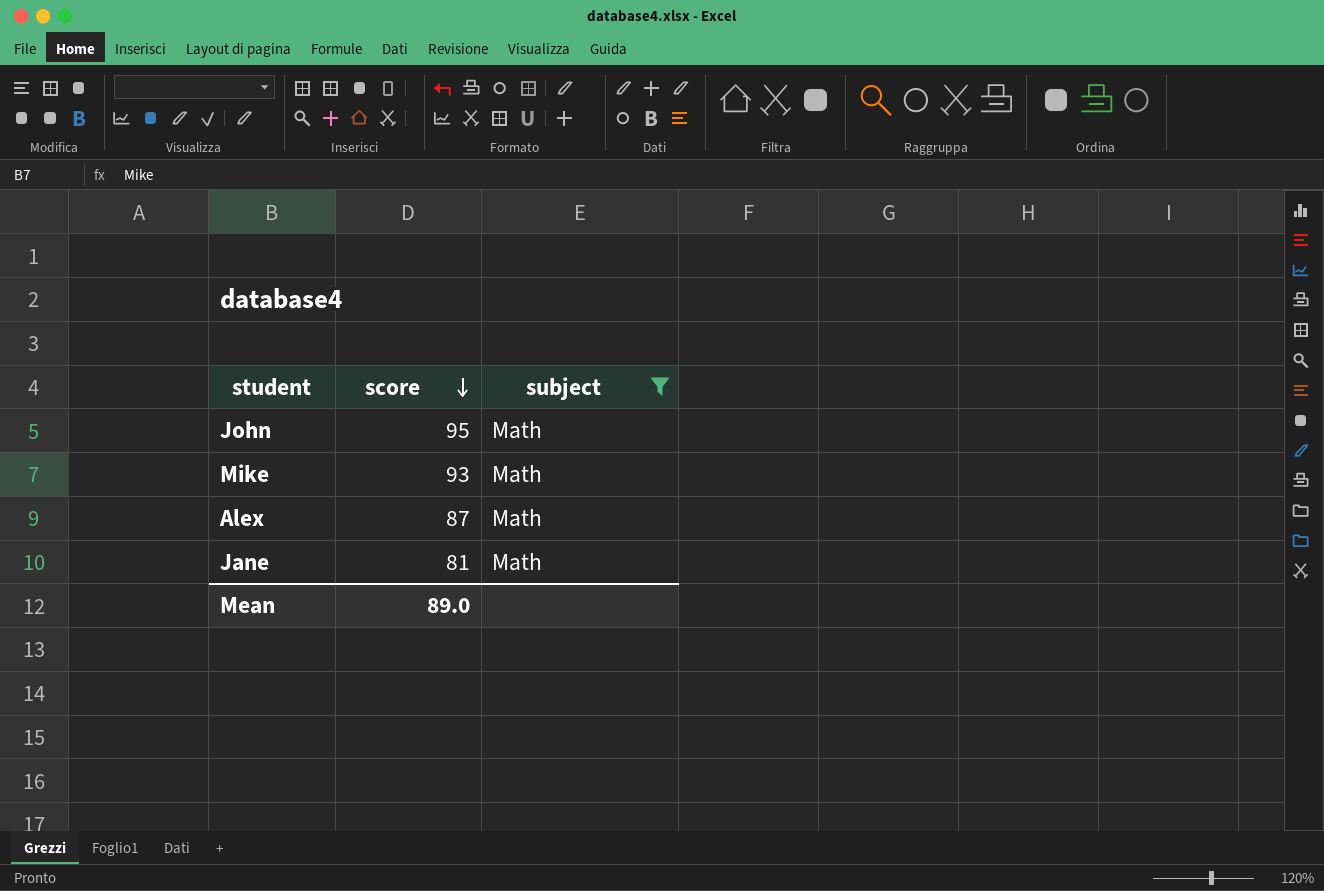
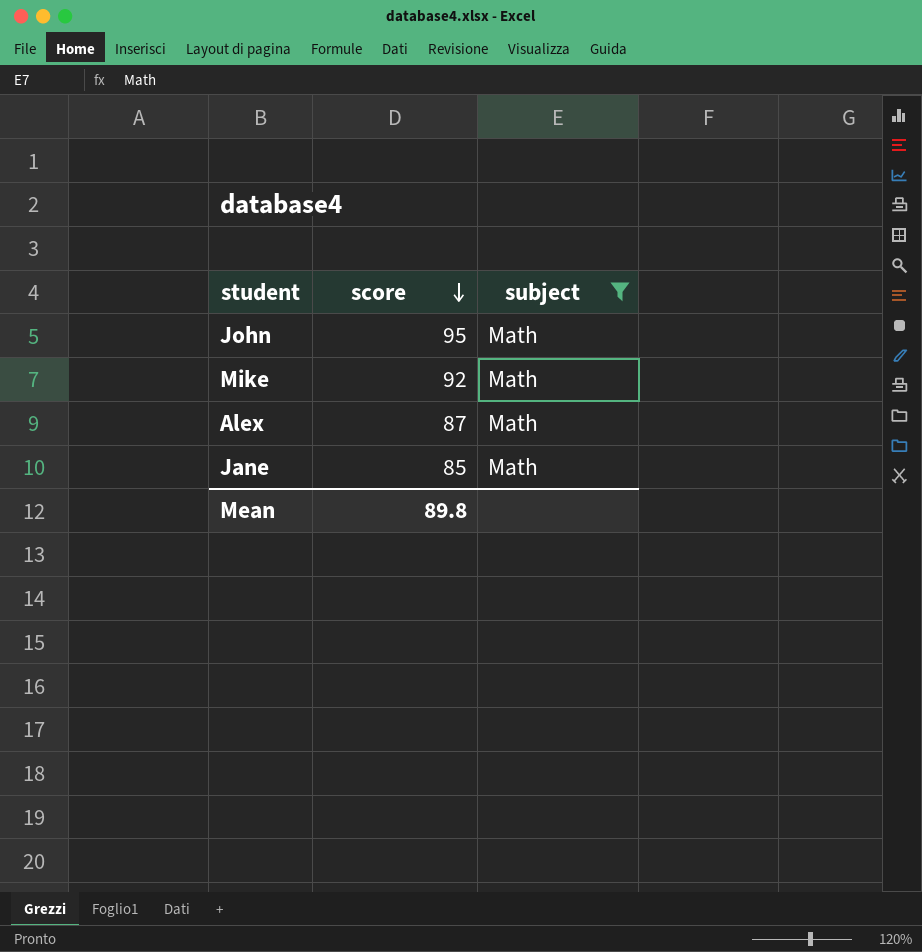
Mike | score: 93 -> 92
Jane | score: 81 -> 85
Mean | score: 89.0 -> 89.8

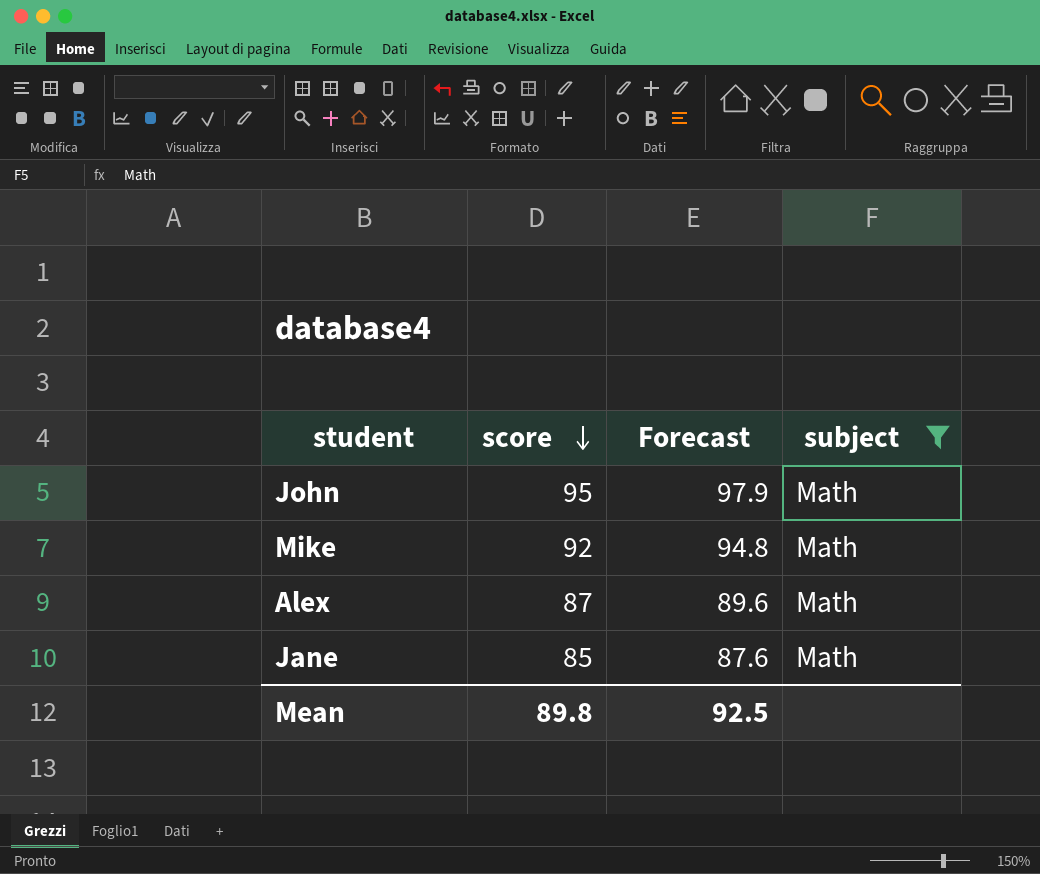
column Forecast | formula: none -> [score] * 1.03

